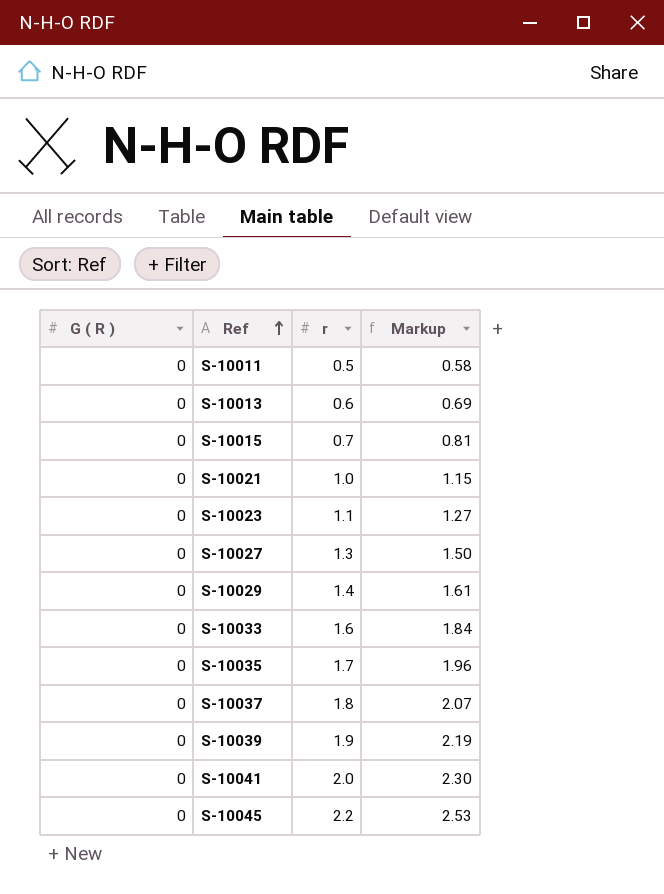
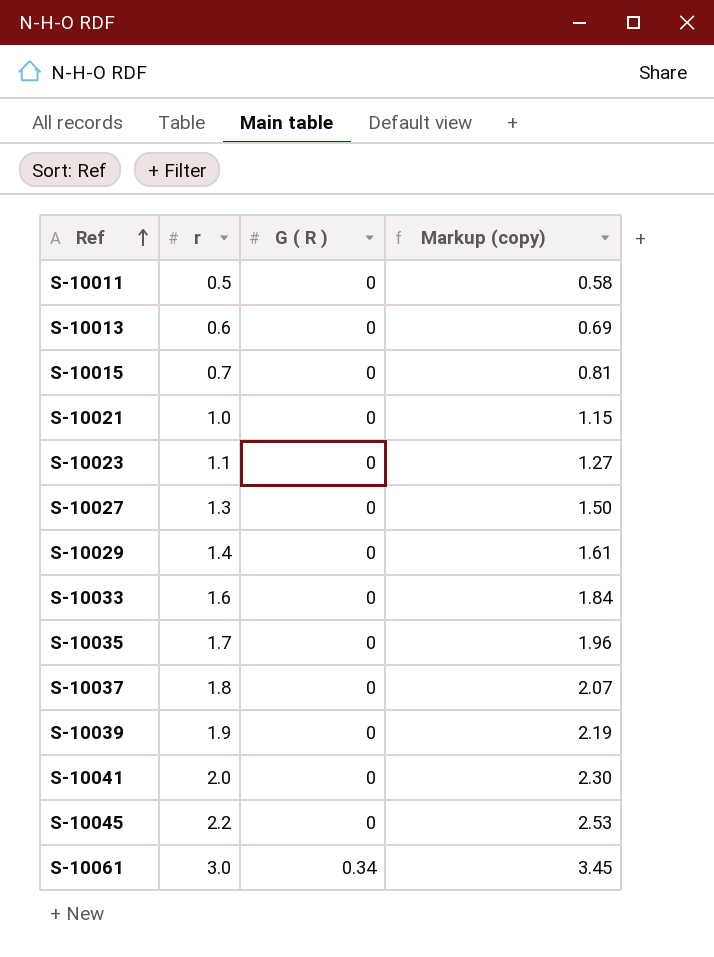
column G ( R ) | position: 1 -> 3
column name: Markup -> Markup (copy)
row S-10061: none -> 3.0 | 0.34 | 3.45

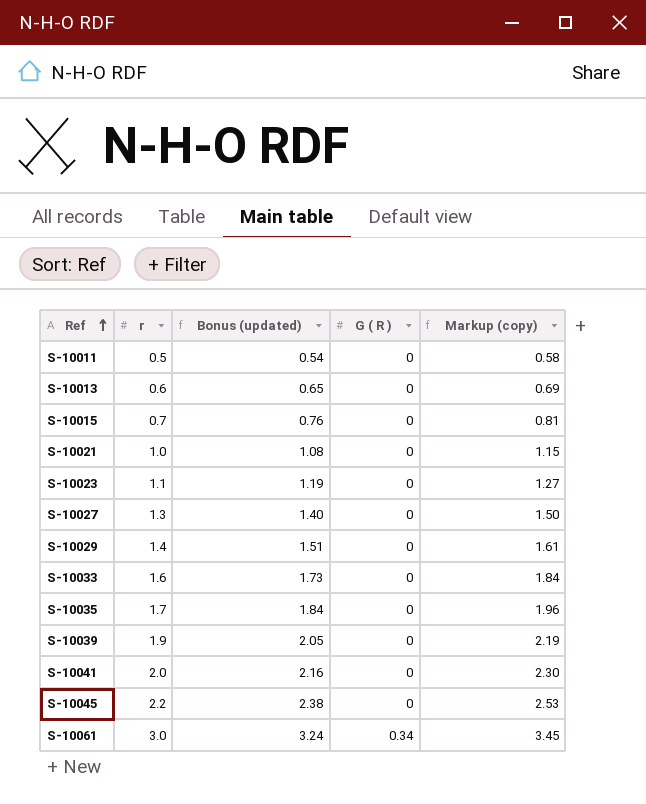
column Bonus (updated) | formula: none -> [r] * 1.08
row S-10037: 1.8 | 0 | 2.07 -> none

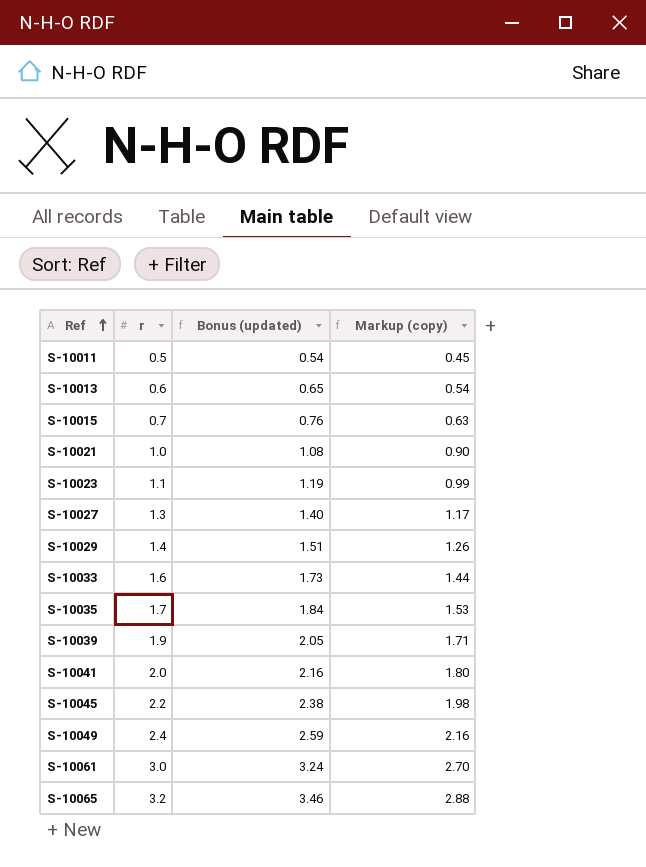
column G ( R ) | position: 4 -> none
column Markup (copy) | formula: [r] * 1.15 -> [r] * 0.9
row S-10049: none -> 2.4 | 2.59 | 2.16
row S-10065: none -> 3.2 | 3.46 | 2.88

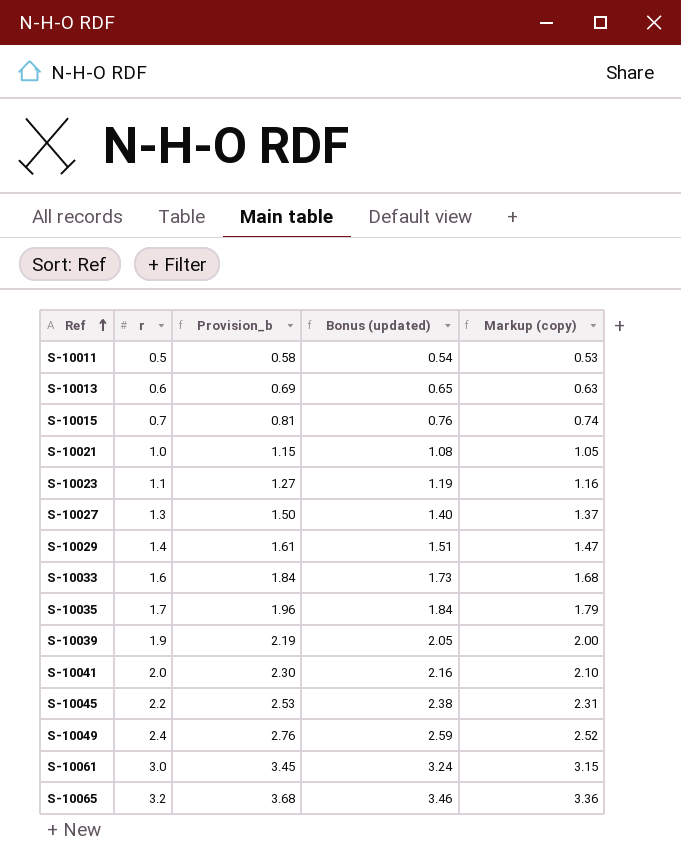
column Provision_b | formula: none -> [r] * 1.15
column Markup (copy) | formula: [r] * 0.9 -> [r] * 1.05

